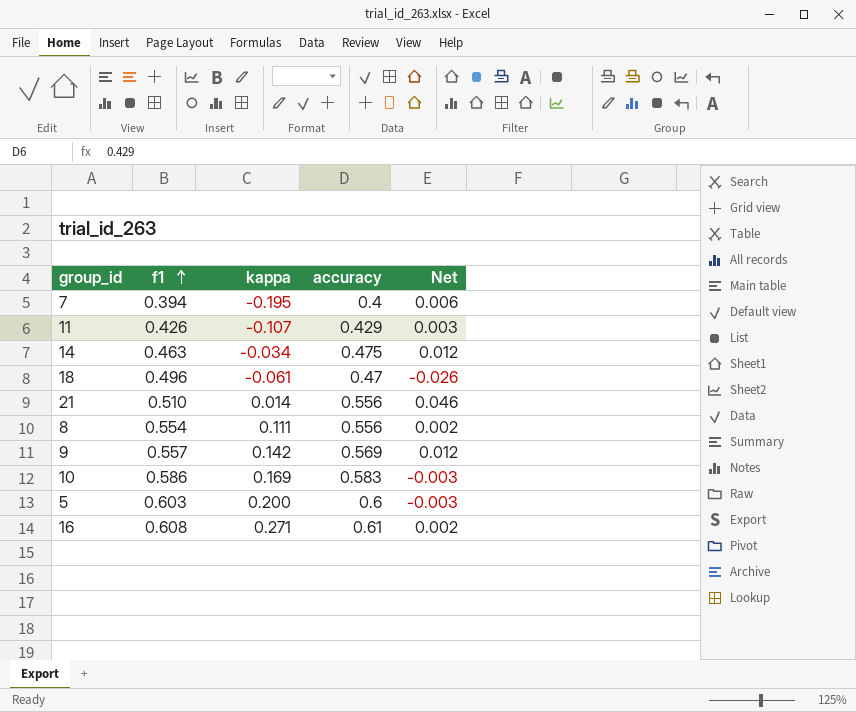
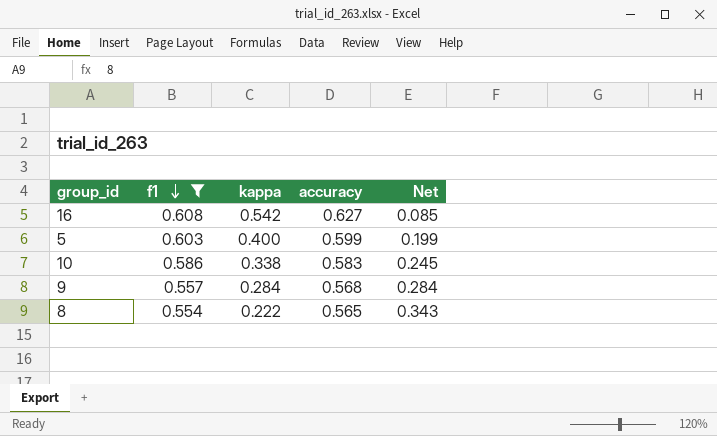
filter: none -> f1 >= 0.554
row order: f1 ascending -> f1 descending
column Net | formula: [accuracy] - [f1] -> [accuracy] - [kappa]
16 | kappa: 0.271 -> 0.542
16 | accuracy: 0.61 -> 0.627
5 | kappa: 0.200 -> 0.400
5 | accuracy: 0.6 -> 0.599
10 | kappa: 0.169 -> 0.338
9 | kappa: 0.142 -> 0.284
9 | accuracy: 0.569 -> 0.568
8 | kappa: 0.111 -> 0.222
8 | accuracy: 0.556 -> 0.565

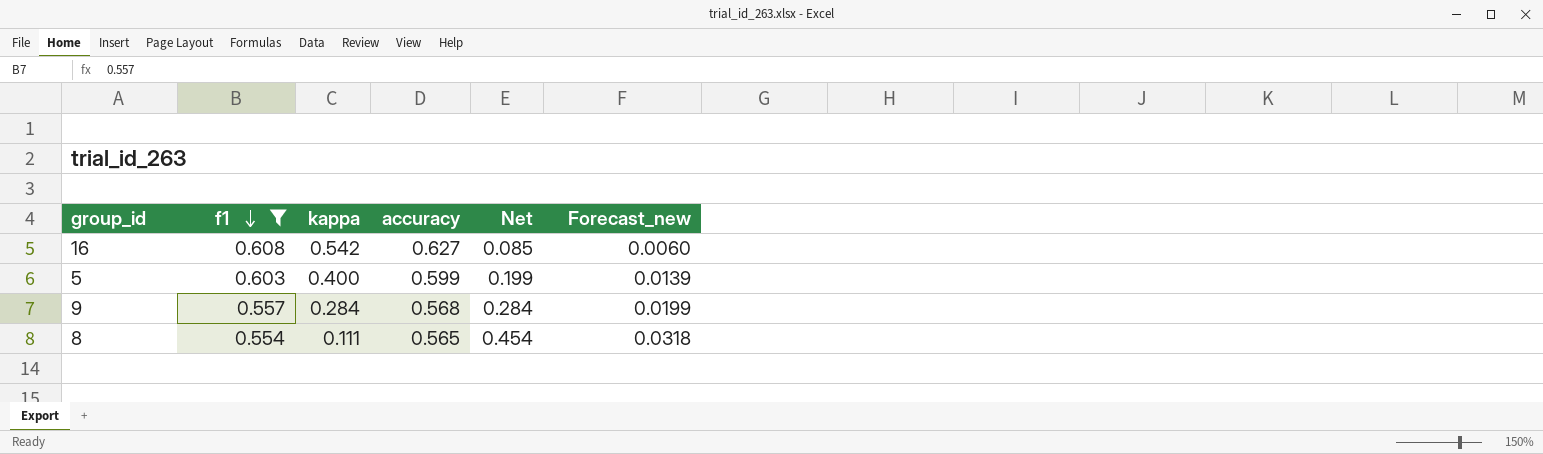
column Forecast_new | formula: none -> [Net] * 0.07
row 10: 0.586 | 0.338 | 0.583 | 0.245 -> none
8 | kappa: 0.222 -> 0.111
8 | Net: 0.343 -> 0.454

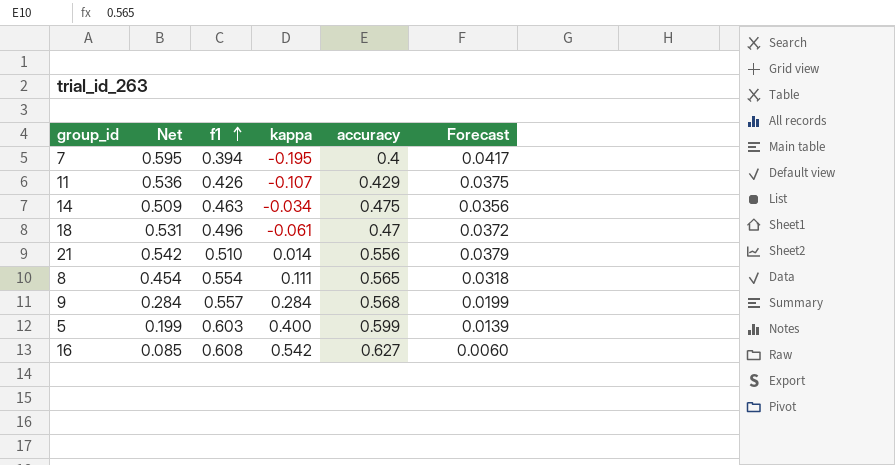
filter: f1 >= 0.554 -> none
row order: f1 descending -> f1 ascending
column Net | position: 5 -> 2
column name: Forecast_new -> Forecast

